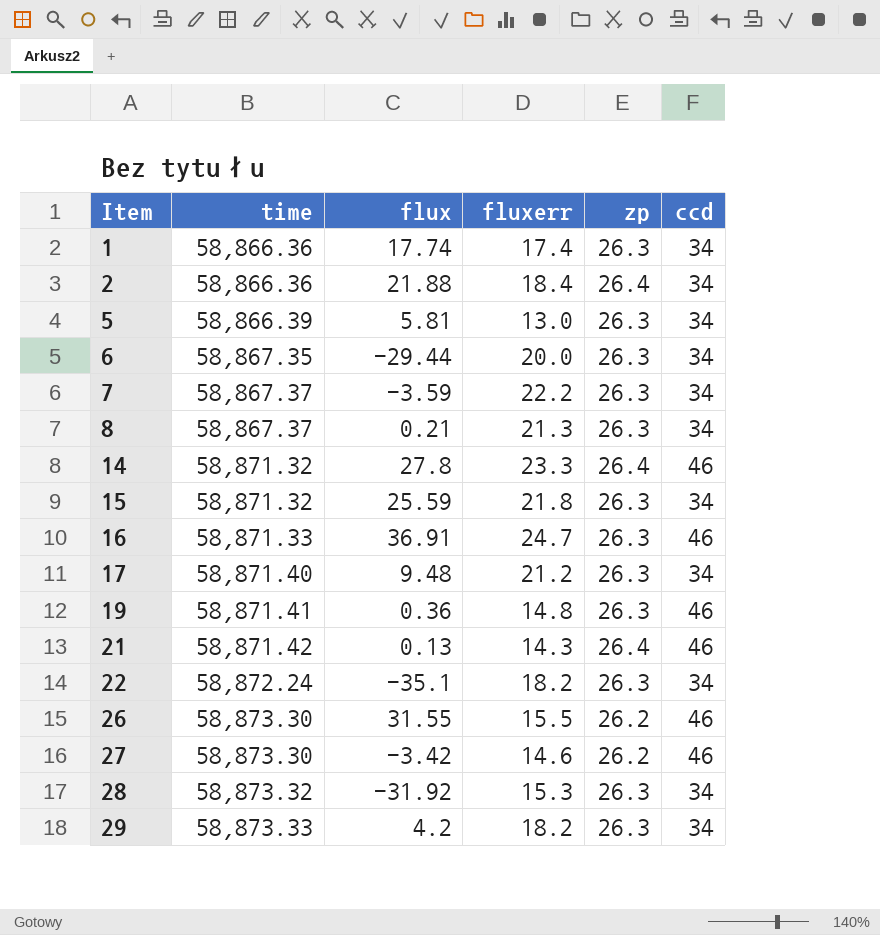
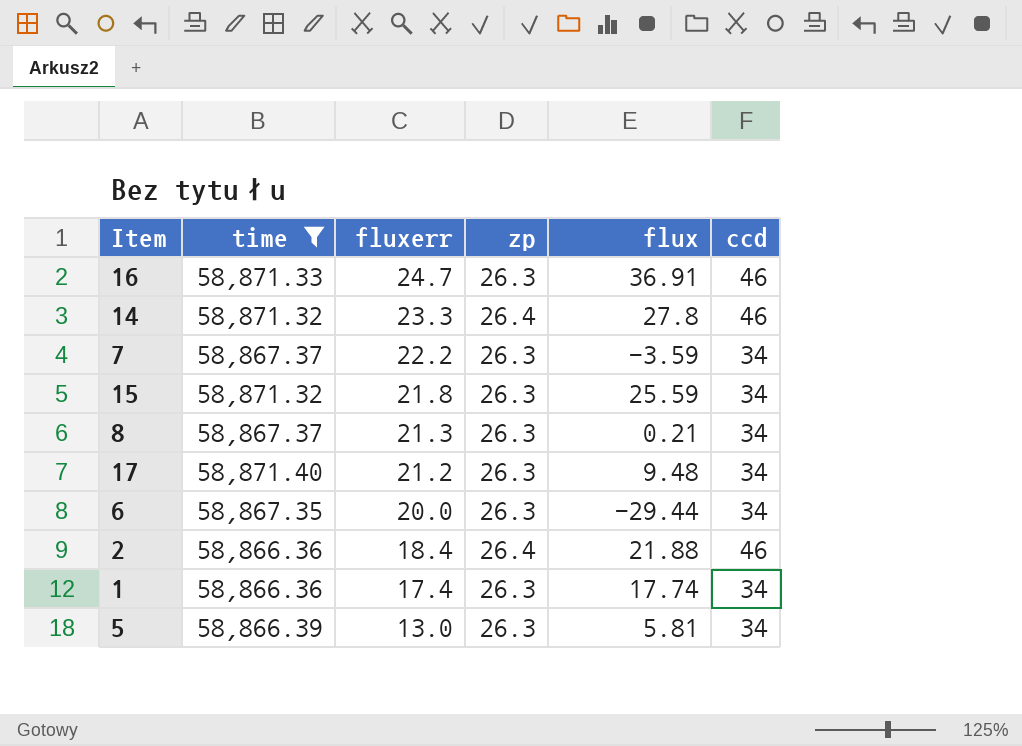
filter: none -> time <= 58,871.40
row order: Item ascending -> fluxerr descending
column flux | position: 3 -> 5
2 | ccd: 34 -> 46

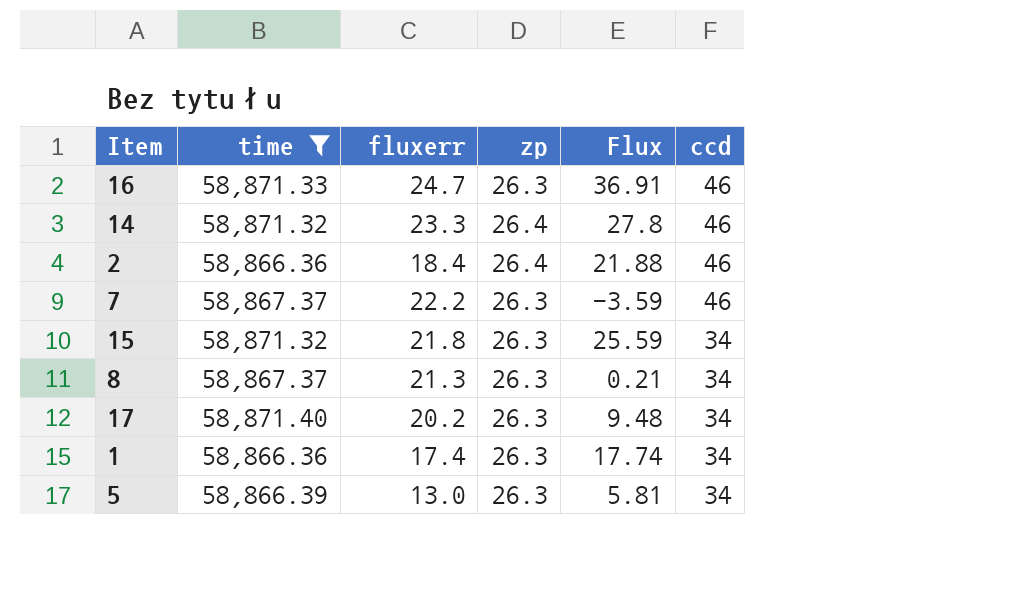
row order: fluxerr descending -> ccd descending
column name: flux -> Flux
row 6: 58,867.35 | 20.0 | 26.3 | -29.44 | 34 -> none
7 | ccd: 34 -> 46
17 | fluxerr: 21.2 -> 20.2

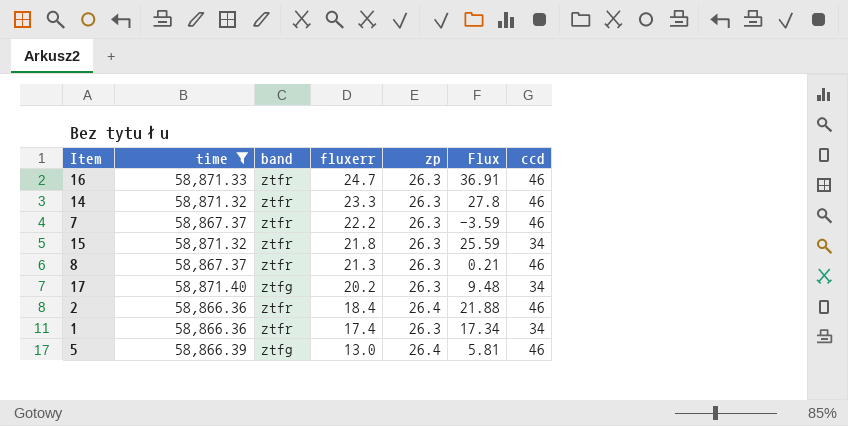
row order: ccd descending -> fluxerr descending
column band | position: none -> 3
14 | zp: 26.4 -> 26.3
8 | ccd: 34 -> 46
1 | Flux: 17.74 -> 17.34
5 | zp: 26.3 -> 26.4
5 | ccd: 34 -> 46

